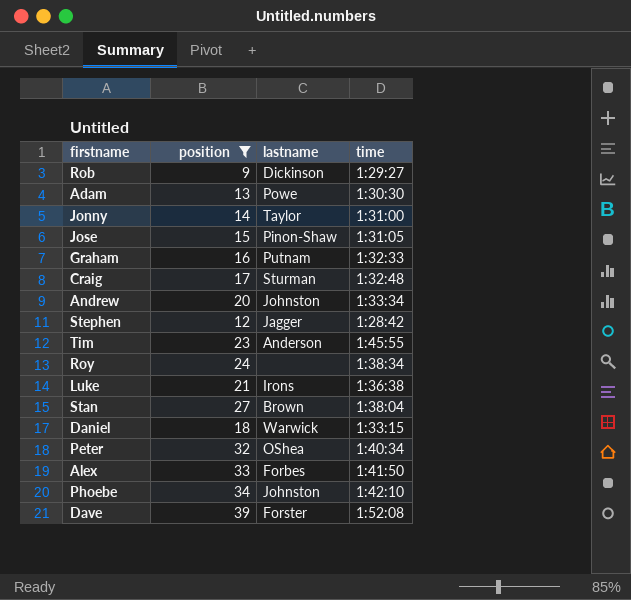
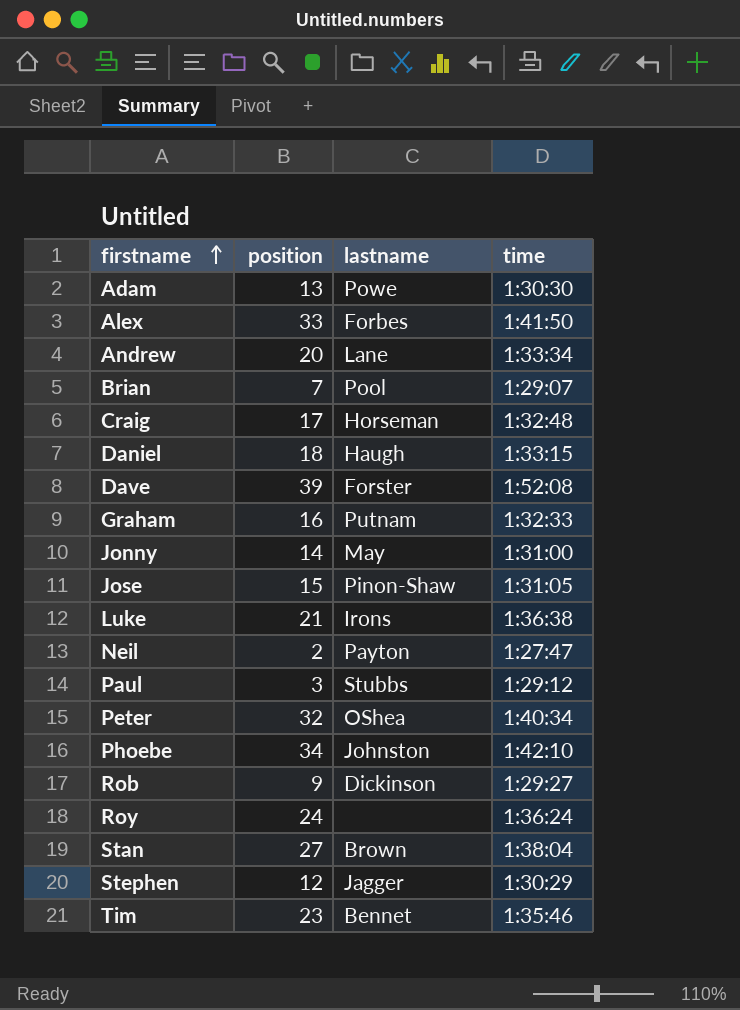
filter: position >= 9 -> none
row order: none -> firstname ascending
Andrew | lastname: Johnston -> Lane
Craig | lastname: Sturman -> Horseman
Daniel | lastname: Warwick -> Haugh
Jonny | lastname: Taylor -> May
Roy | time: 1:38:34 -> 1:36:24
Stephen | time: 1:28:42 -> 1:30:29
Tim | lastname: Anderson -> Bennet
Tim | time: 1:45:55 -> 1:35:46

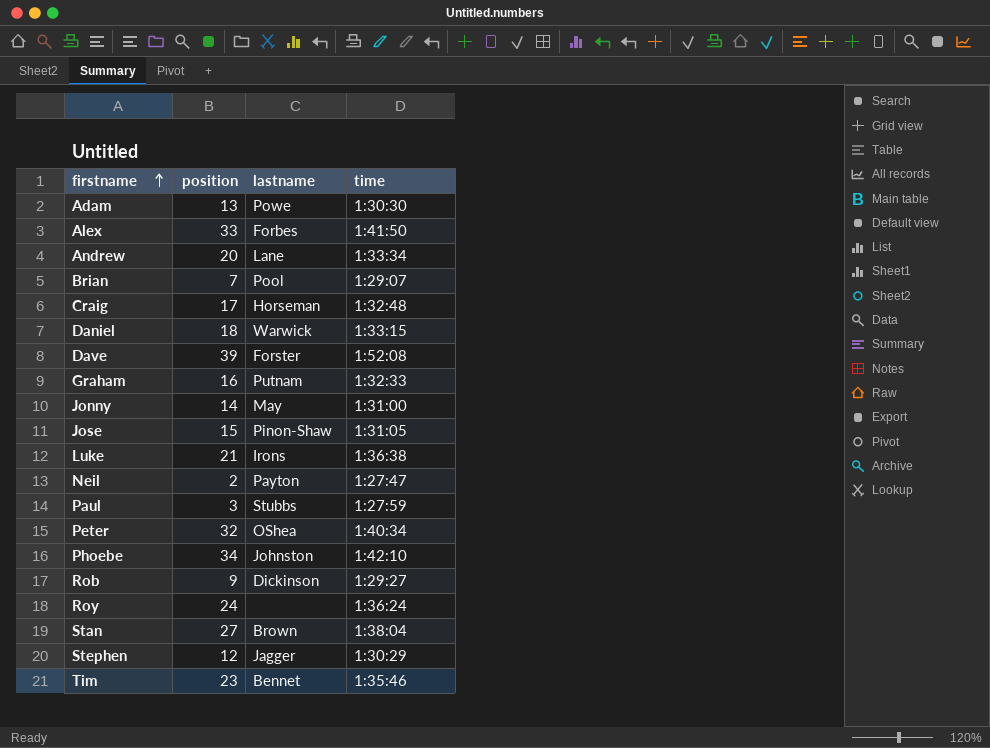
Daniel | lastname: Haugh -> Warwick
Paul | time: 1:29:12 -> 1:27:59

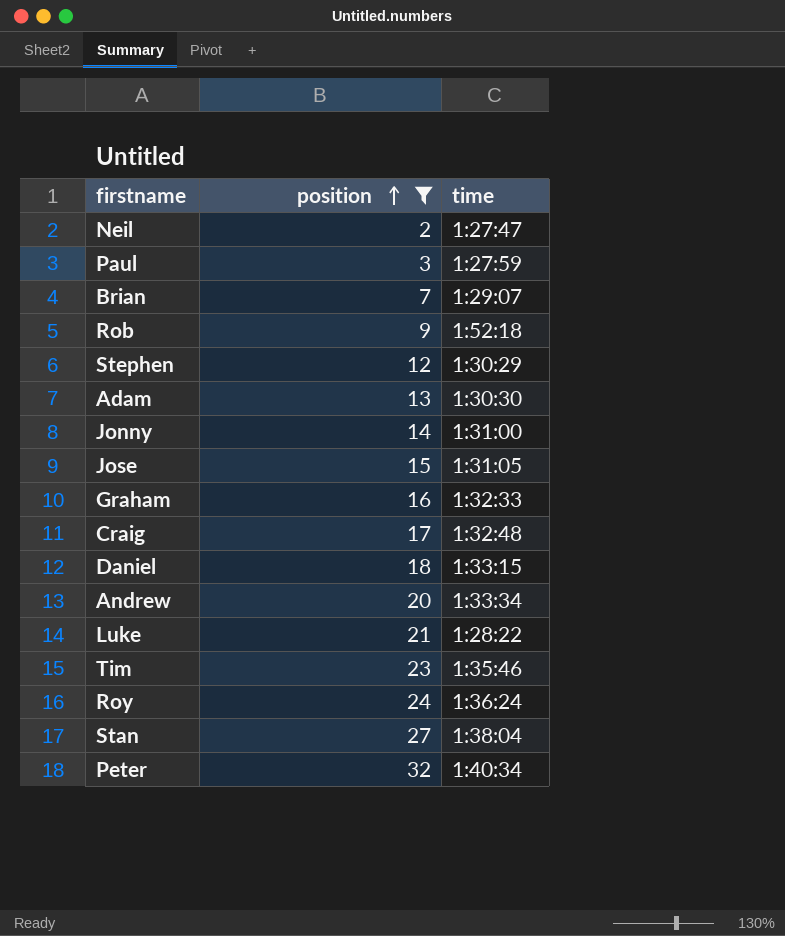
filter: none -> position <= 32
row order: firstname ascending -> position ascending
column lastname | position: 3 -> none
Rob | time: 1:29:27 -> 1:52:18
Luke | time: 1:36:38 -> 1:28:22

